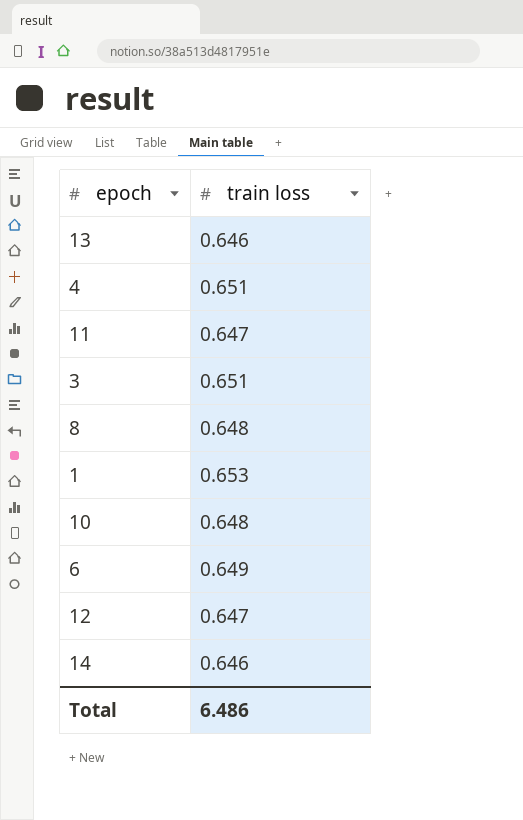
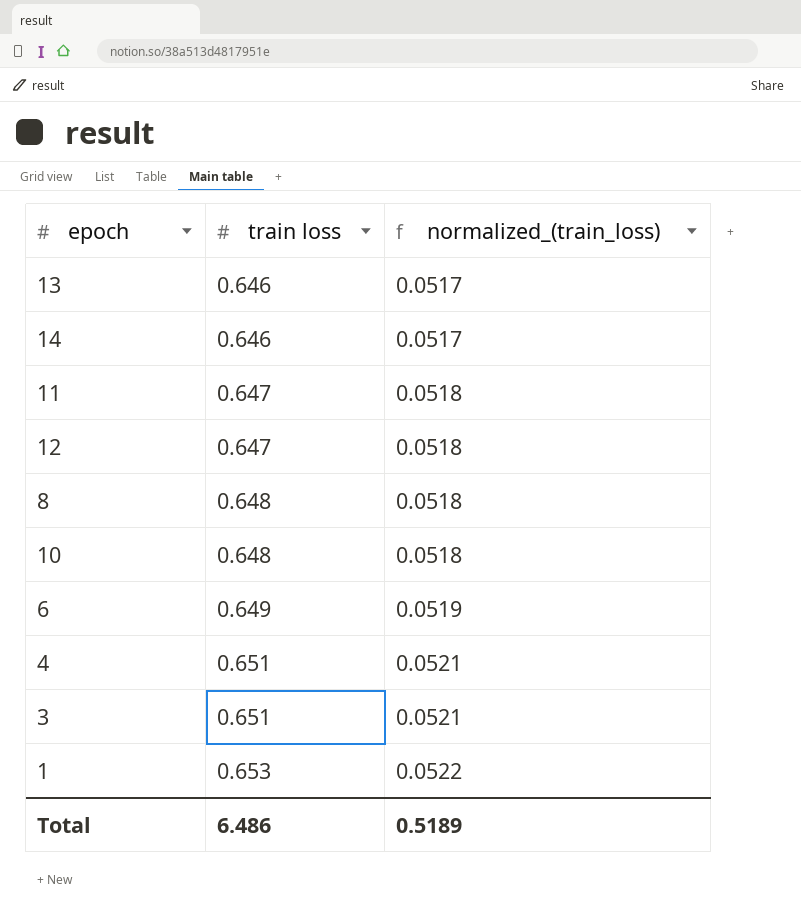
row order: none -> train loss ascending
column normalized_(train_loss) | formula: none -> [train loss] * 0.08

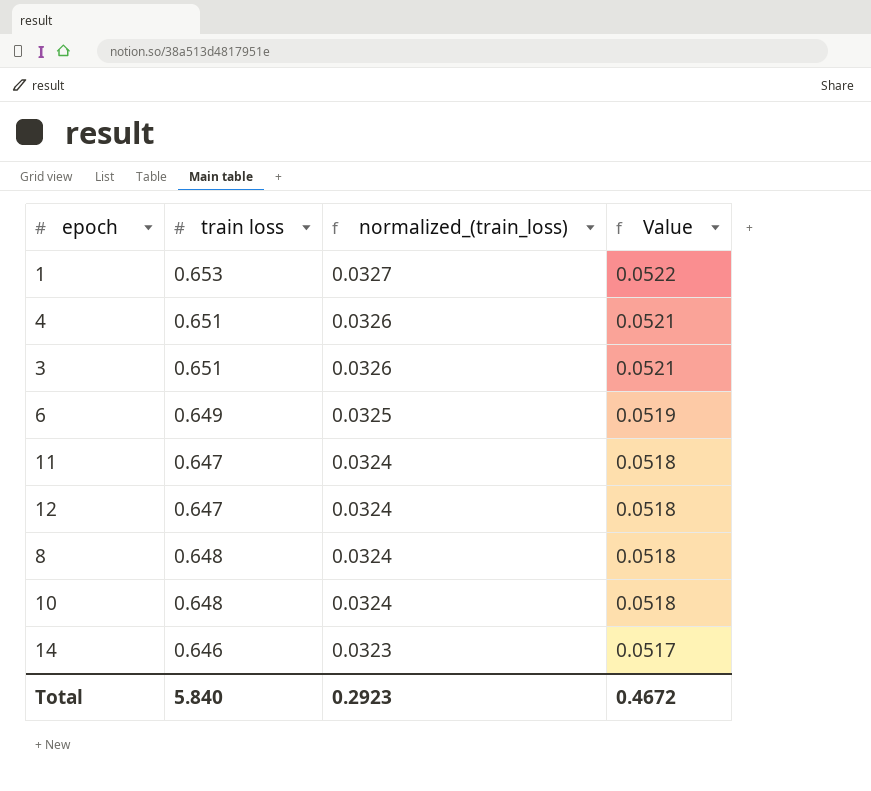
row order: train loss ascending -> normalized_(train_loss) descending
column normalized_(train_loss) | formula: [train loss] * 0.08 -> [train loss] * 0.05
column Value | formula: none -> [train loss] * 0.08
row 13: 0.646 | 0.0517 -> none
Total | train loss: 6.486 -> 5.840
Total | normalized_(train_loss): 0.5189 -> 0.2923

